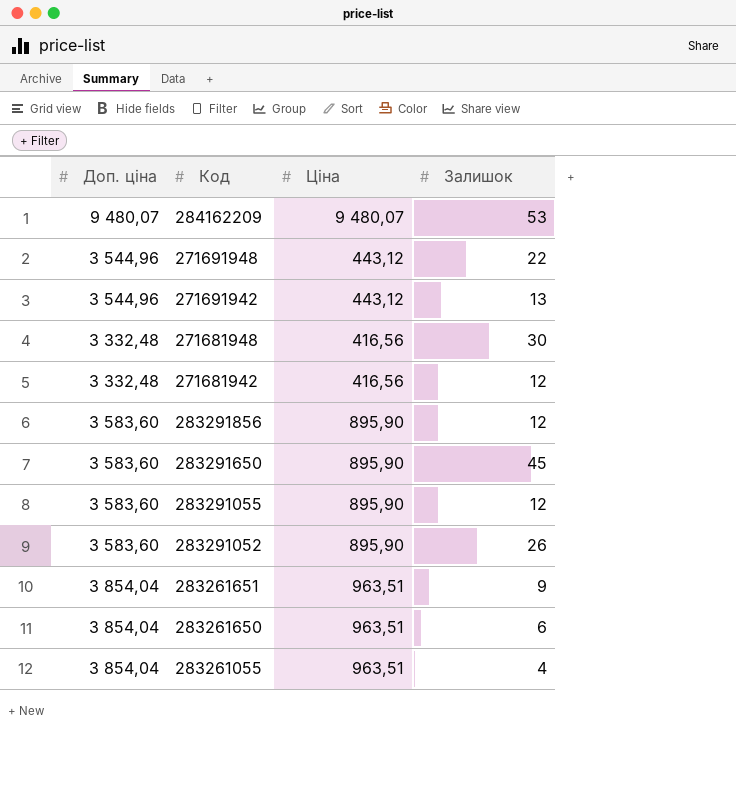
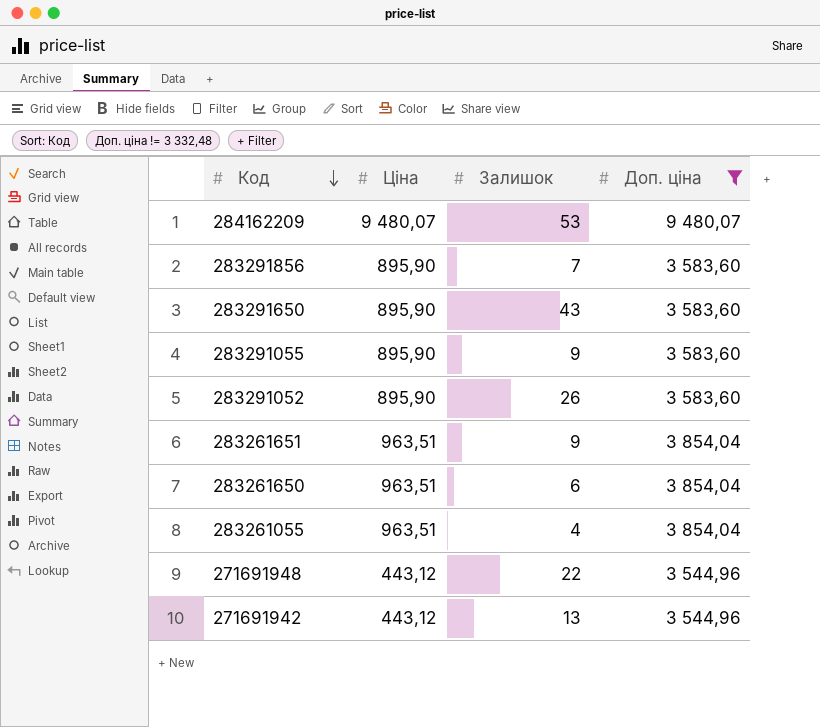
filter: none -> Доп. ціна != 3 332,48
row order: none -> Код descending
column Доп. ціна | position: 1 -> 4
283291856 | Залишок: 12 -> 7
283291650 | Залишок: 45 -> 43
283291055 | Залишок: 12 -> 9

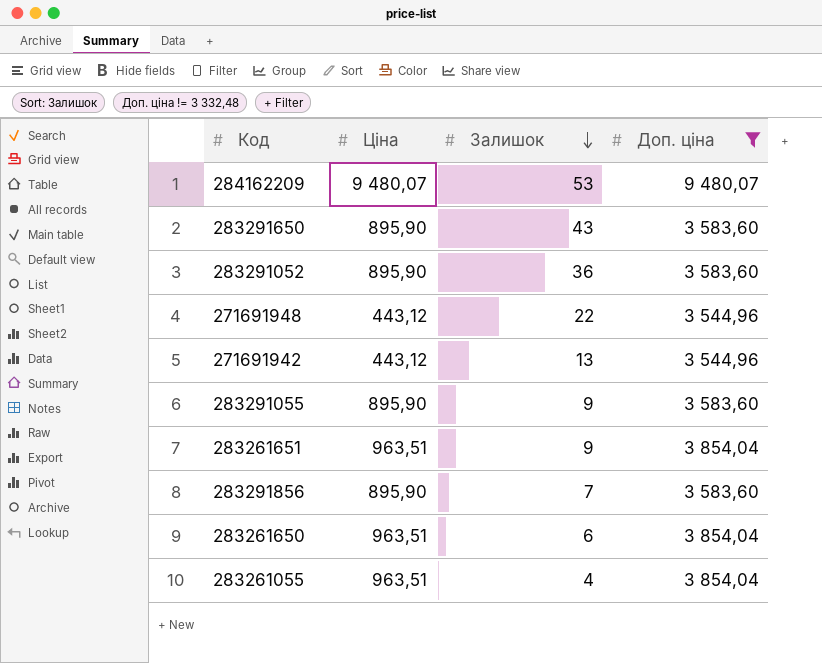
row order: Код descending -> Залишок descending
283291052 | Залишок: 26 -> 36

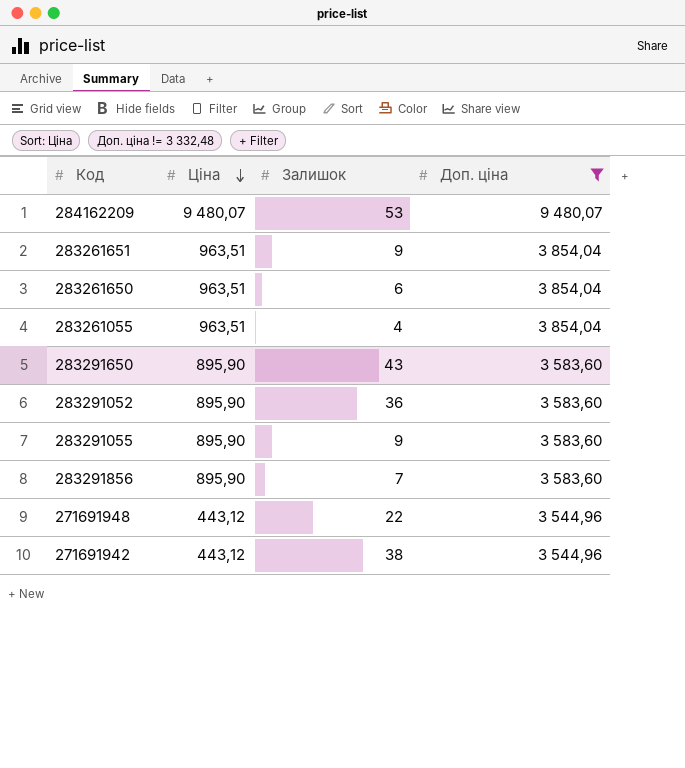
row order: Залишок descending -> Ціна descending
271691942 | Залишок: 13 -> 38

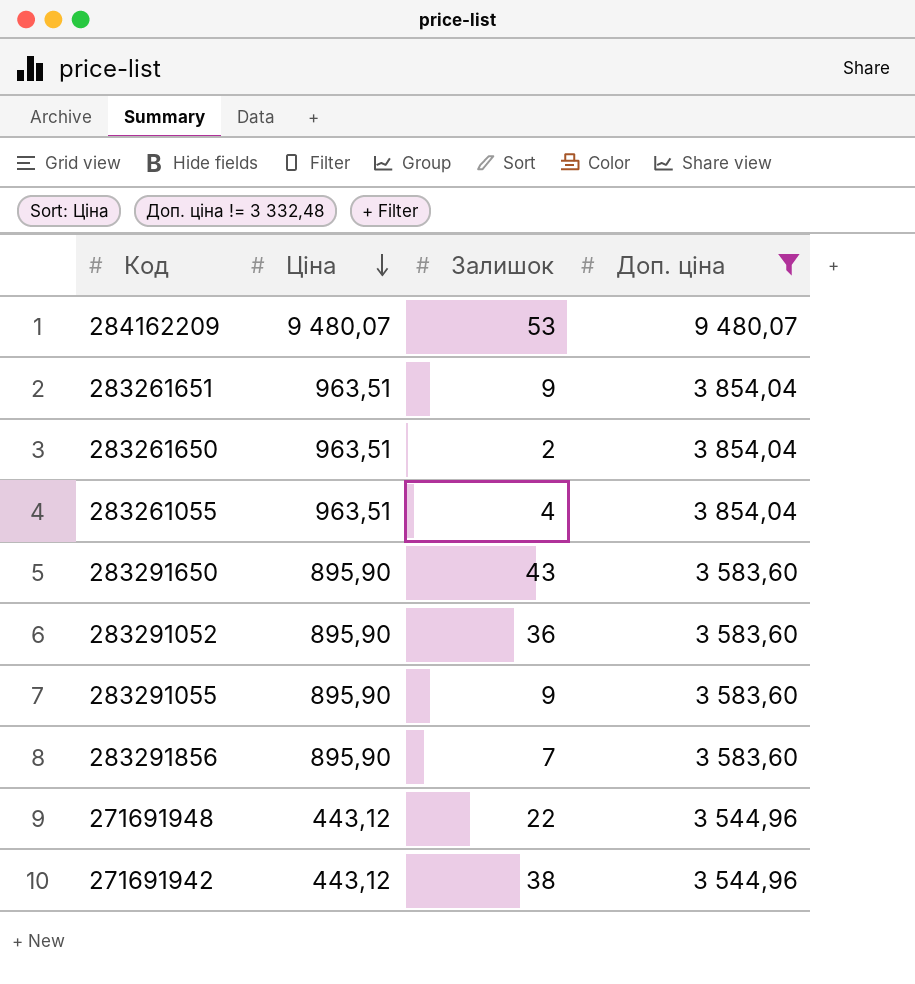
283261650 | Залишок: 6 -> 2

